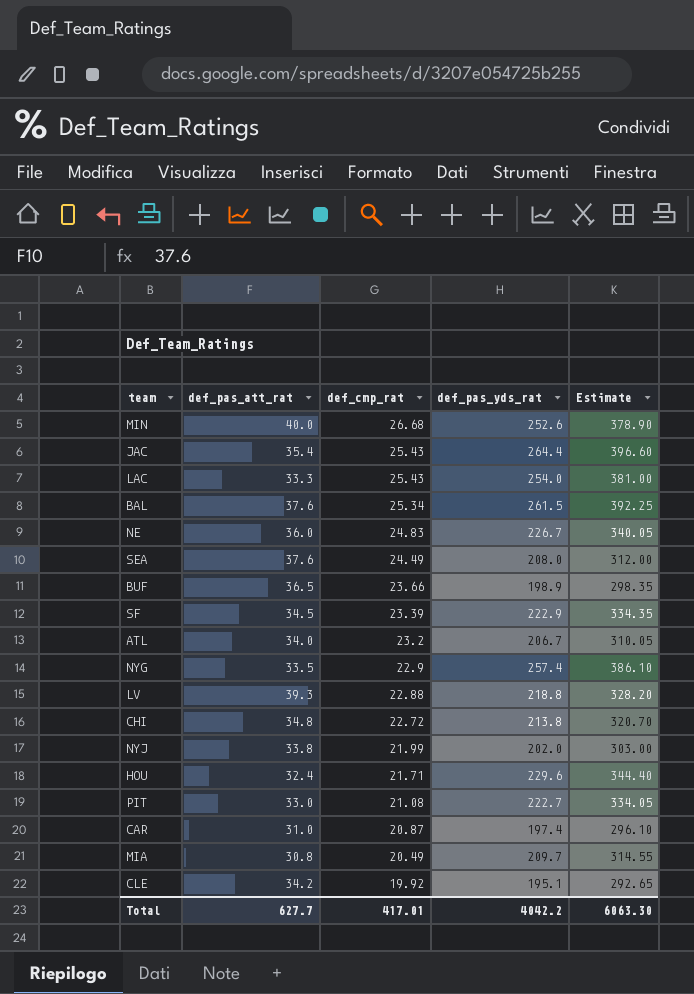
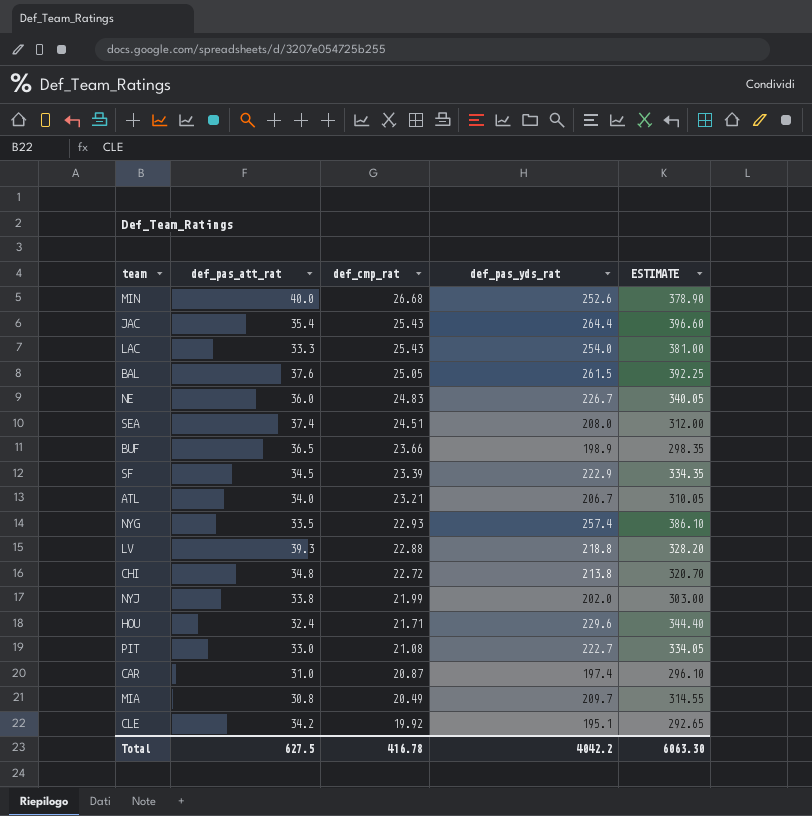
column name: Estimate -> ESTIMATE
BAL | def_cmp_rat: 25.34 -> 25.05
SEA | def_pas_att_rat: 37.6 -> 37.4
SEA | def_cmp_rat: 24.49 -> 24.51
ATL | def_cmp_rat: 23.2 -> 23.21
NYG | def_cmp_rat: 22.9 -> 22.93
Total | def_pas_att_rat: 627.7 -> 627.5
Total | def_cmp_rat: 417.01 -> 416.78

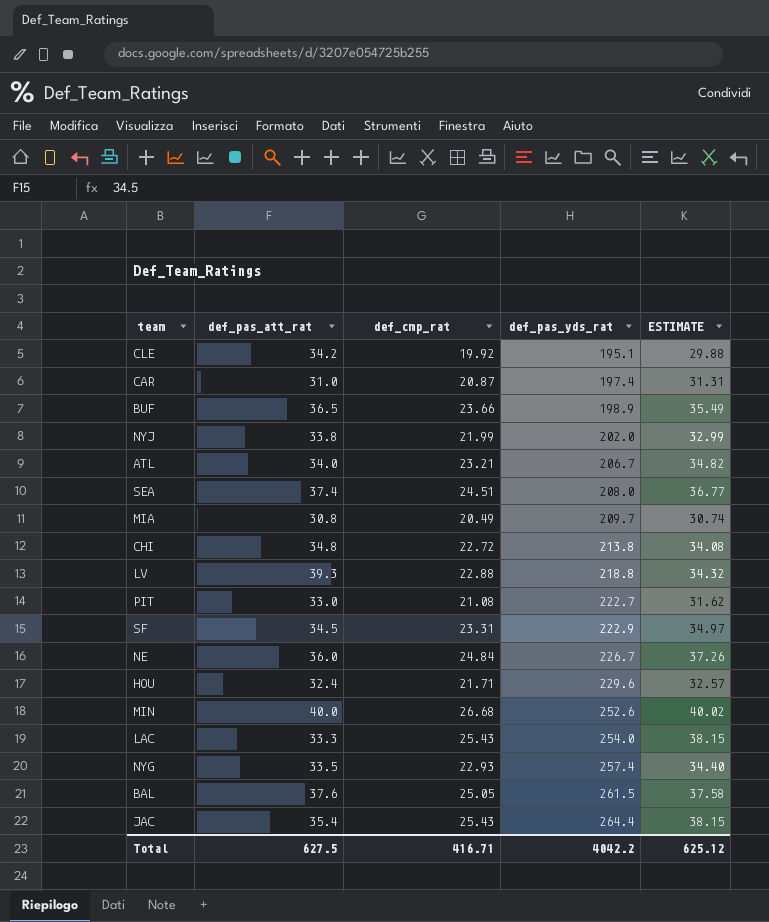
row order: def_cmp_rat descending -> def_pas_yds_rat ascending
column ESTIMATE | formula: [def_pas_yds_rat] * 1.5 -> [def_cmp_rat] * 1.5
SF | def_cmp_rat: 23.39 -> 23.31
NE | def_cmp_rat: 24.83 -> 24.84
Total | def_cmp_rat: 416.78 -> 416.71
Total | ESTIMATE: 6063.30 -> 625.12

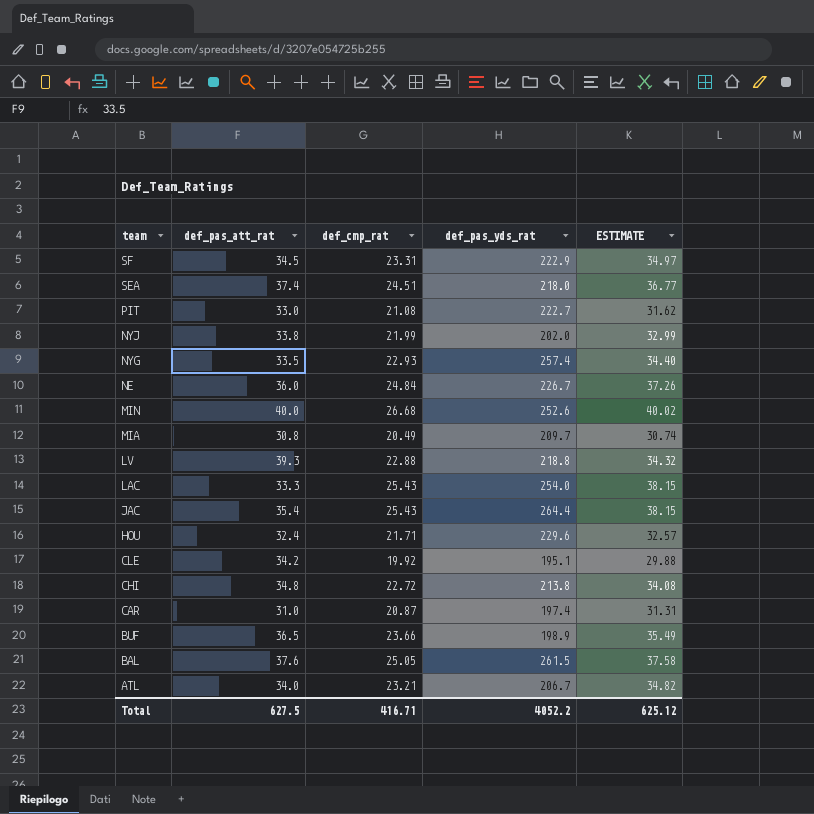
row order: def_pas_yds_rat ascending -> team descending
SEA | def_pas_yds_rat: 208.0 -> 218.0
Total | def_pas_yds_rat: 4042.2 -> 4052.2

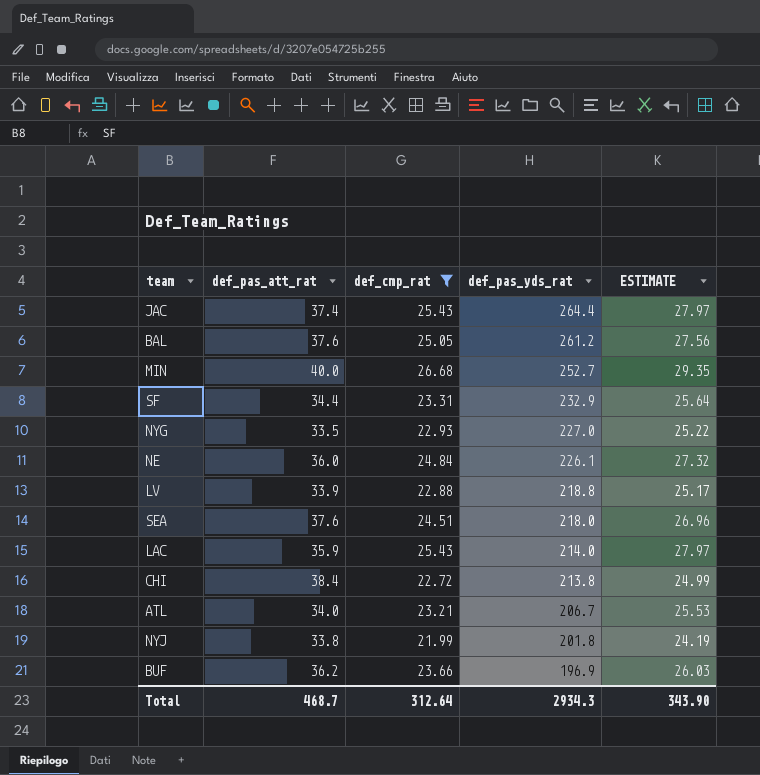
filter: none -> def_cmp_rat >= 21.99
row order: team descending -> def_pas_yds_rat descending
column ESTIMATE | formula: [def_cmp_rat] * 1.5 -> [def_cmp_rat] * 1.1
JAC | def_pas_att_rat: 35.4 -> 37.4
BAL | def_pas_yds_rat: 261.5 -> 261.2
MIN | def_pas_yds_rat: 252.6 -> 252.7
SF | def_pas_att_rat: 34.5 -> 34.4
SF | def_pas_yds_rat: 222.9 -> 232.9
NYG | def_pas_yds_rat: 257.4 -> 227.0
NE | def_pas_yds_rat: 226.7 -> 226.1
LV | def_pas_att_rat: 39.3 -> 33.9
SEA | def_pas_att_rat: 37.4 -> 37.6
LAC | def_pas_att_rat: 33.3 -> 35.9
LAC | def_pas_yds_rat: 254.0 -> 214.0
CHI | def_pas_att_rat: 34.8 -> 38.4
NYJ | def_pas_yds_rat: 202.0 -> 201.8
BUF | def_pas_att_rat: 36.5 -> 36.2
BUF | def_pas_yds_rat: 198.9 -> 196.9
Total | def_pas_att_rat: 627.5 -> 468.7
Total | def_cmp_rat: 416.71 -> 312.64
Total | def_pas_yds_rat: 4052.2 -> 2934.3
Total | ESTIMATE: 625.12 -> 343.90

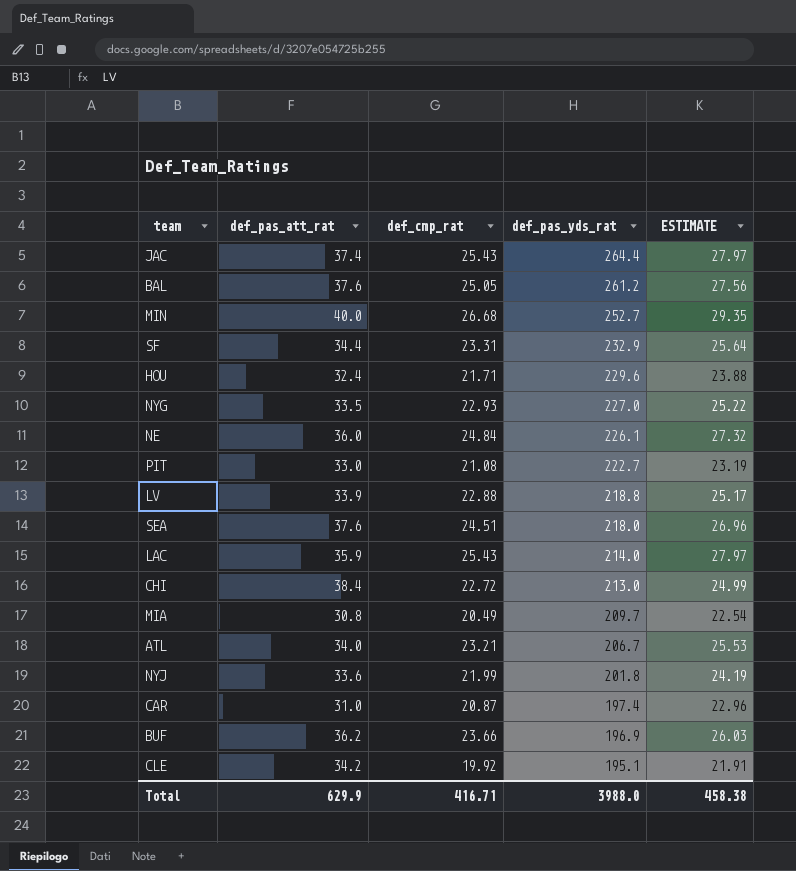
filter: def_cmp_rat >= 21.99 -> none
CHI | def_pas_yds_rat: 213.8 -> 213.0
NYJ | def_pas_att_rat: 33.8 -> 33.6
Total | def_pas_att_rat: 468.7 -> 629.9
Total | def_cmp_rat: 312.64 -> 416.71
Total | def_pas_yds_rat: 2934.3 -> 3988.0
Total | ESTIMATE: 343.90 -> 458.38

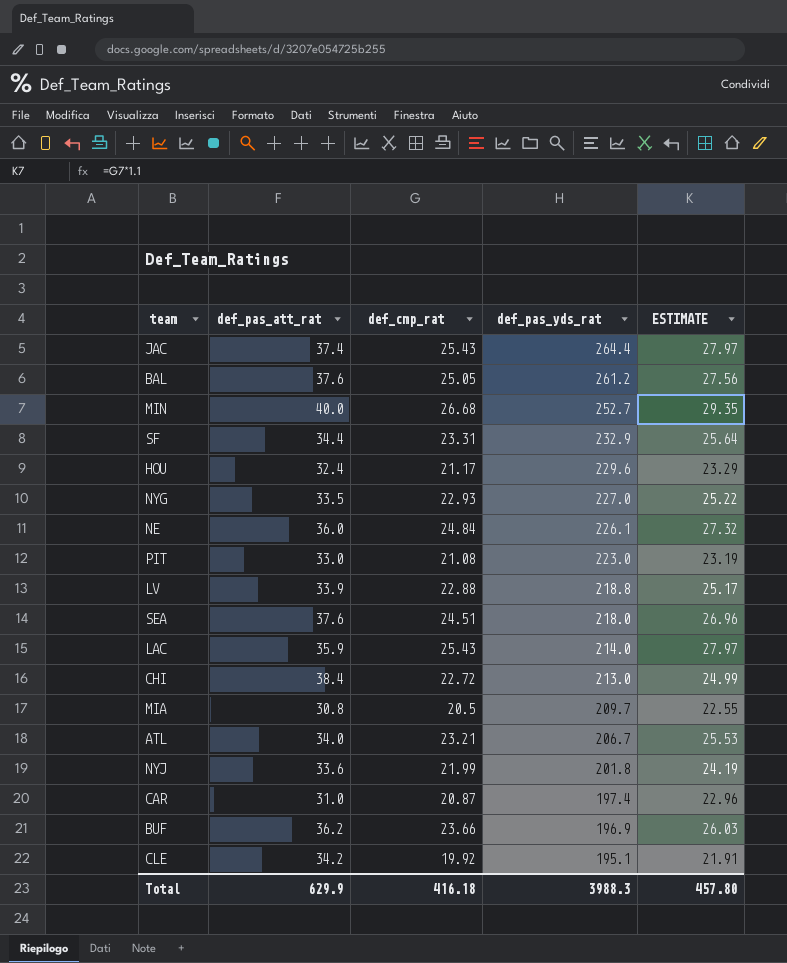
HOU | def_cmp_rat: 21.71 -> 21.17
HOU | ESTIMATE: 23.88 -> 23.29
PIT | def_pas_yds_rat: 222.7 -> 223.0
MIA | def_cmp_rat: 20.49 -> 20.5
MIA | ESTIMATE: 22.54 -> 22.55
Total | def_cmp_rat: 416.71 -> 416.18
Total | def_pas_yds_rat: 3988.0 -> 3988.3
Total | ESTIMATE: 458.38 -> 457.80

